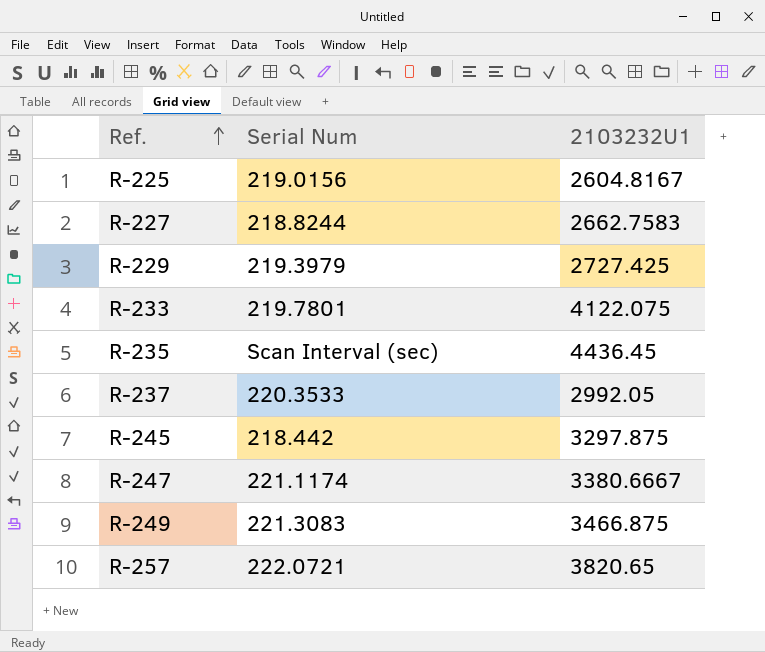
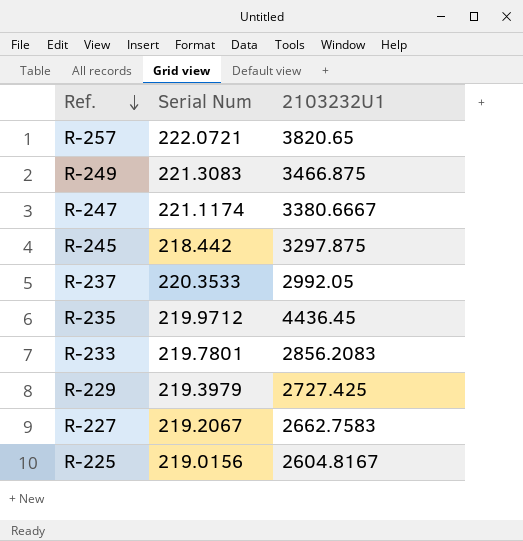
row order: Ref. ascending -> Ref. descending
R-235 | Serial Num: Scan Interval (sec) -> 219.9712
R-233 | 2103232U1: 4122.075 -> 2856.2083
R-227 | Serial Num: 218.8244 -> 219.2067

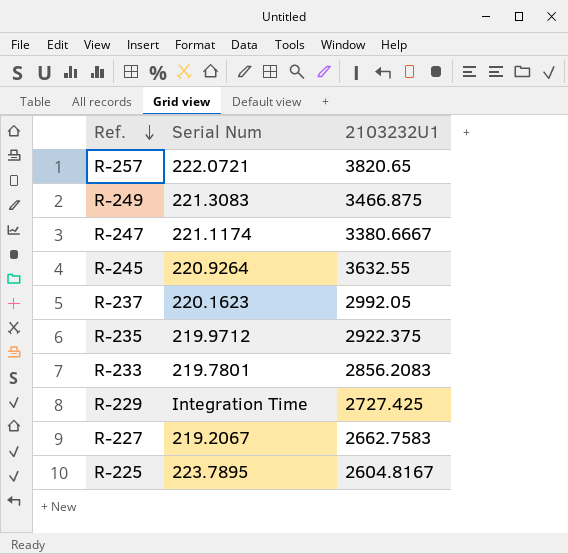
R-245 | Serial Num: 218.442 -> 220.9264
R-245 | 2103232U1: 3297.875 -> 3632.55
R-237 | Serial Num: 220.3533 -> 220.1623
R-235 | 2103232U1: 4436.45 -> 2922.375
R-229 | Serial Num: 219.3979 -> Integration Time
R-225 | Serial Num: 219.0156 -> 223.7895

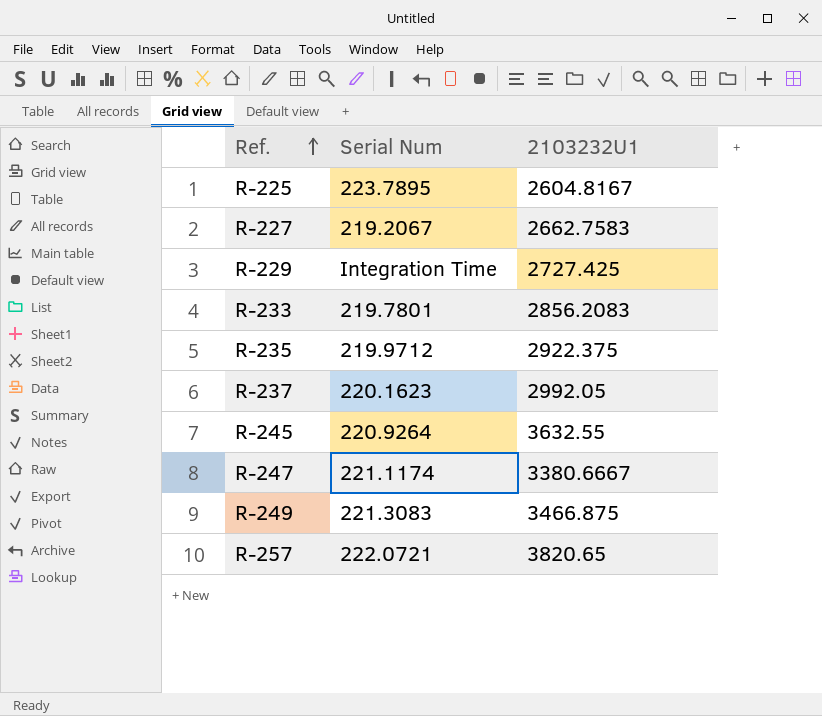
row order: Ref. descending -> Ref. ascending

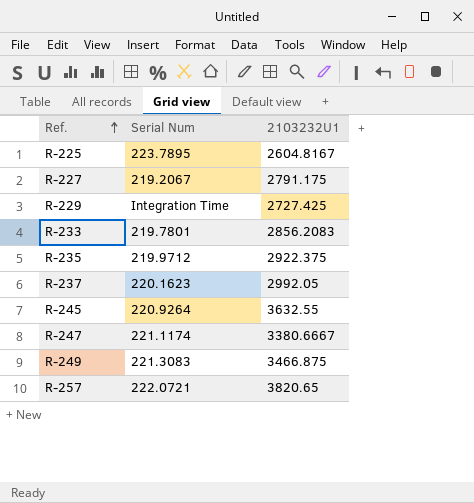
R-227 | 2103232U1: 2662.7583 -> 2791.175

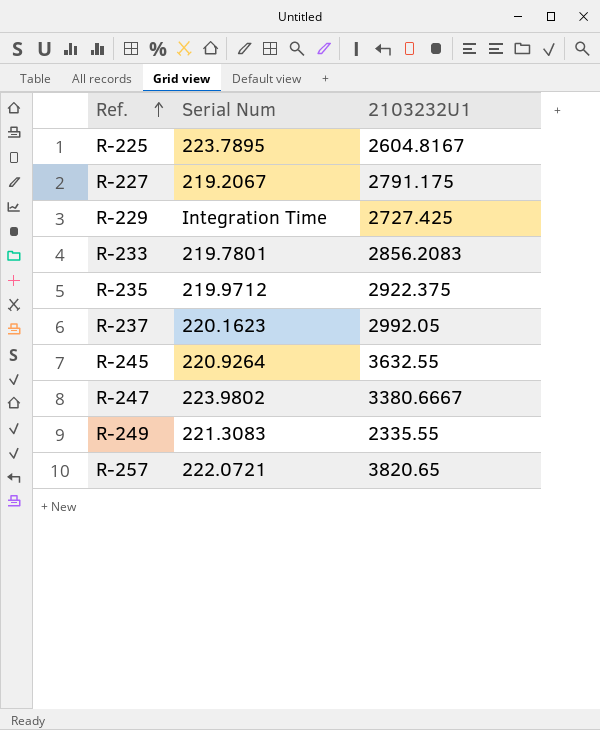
R-247 | Serial Num: 221.1174 -> 223.9802
R-249 | 2103232U1: 3466.875 -> 2335.55

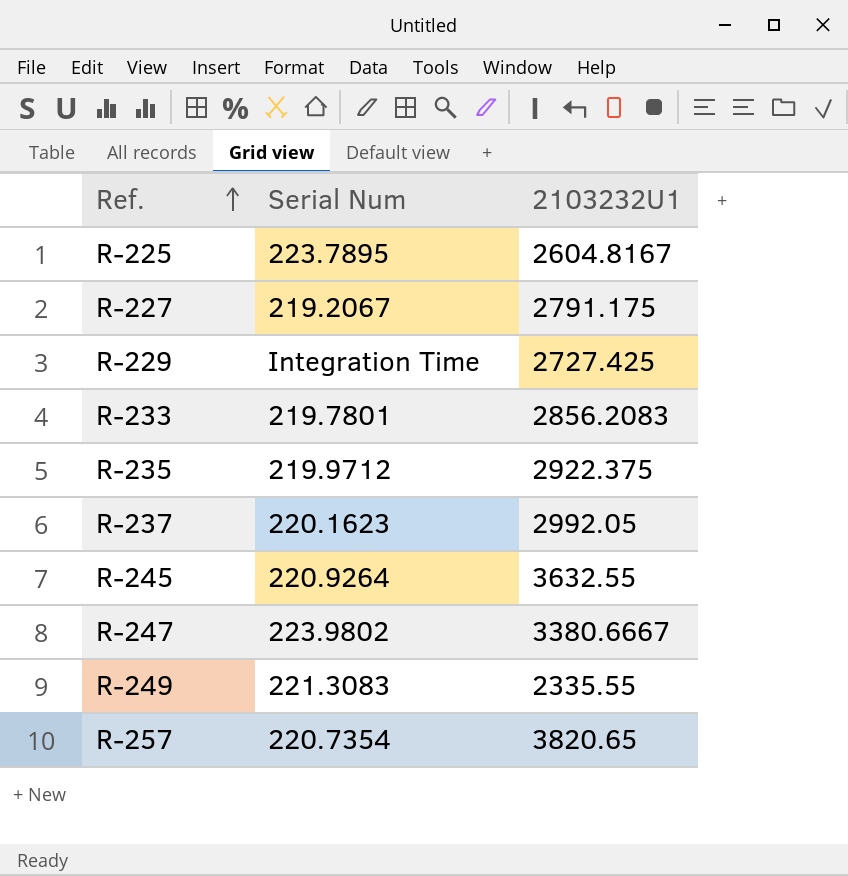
R-257 | Serial Num: 222.0721 -> 220.7354

